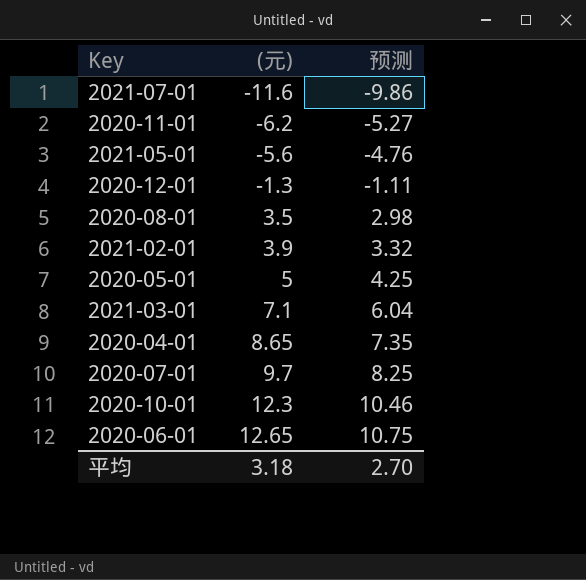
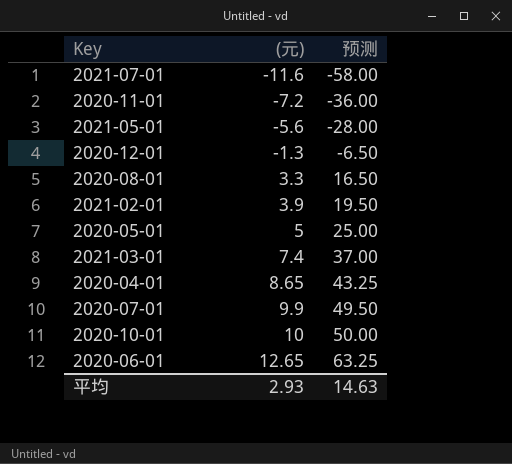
column 预测 | formula: [(元)] * 0.85 -> [(元)] * 5
2020-11-01 | (元): -6.2 -> -7.2
2020-08-01 | (元): 3.5 -> 3.3
2021-03-01 | (元): 7.1 -> 7.4
2020-07-01 | (元): 9.7 -> 9.9
2020-10-01 | (元): 12.3 -> 10
平均 | (元): 3.18 -> 2.93
平均 | 预测: 2.70 -> 14.63

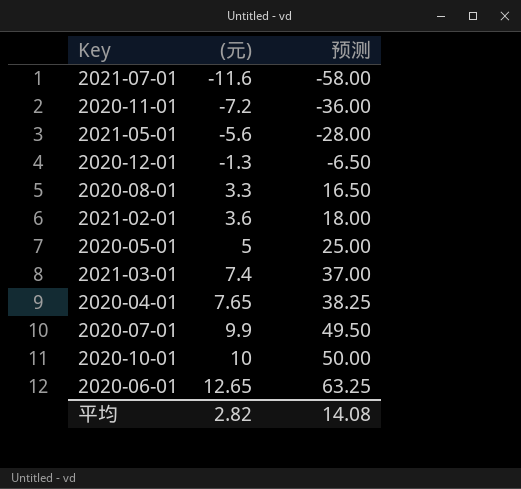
2021-02-01 | (元): 3.9 -> 3.6
2021-02-01 | 预测: 19.50 -> 18.00
2020-04-01 | (元): 8.65 -> 7.65
2020-04-01 | 预测: 43.25 -> 38.25
平均 | (元): 2.93 -> 2.82
平均 | 预测: 14.63 -> 14.08

